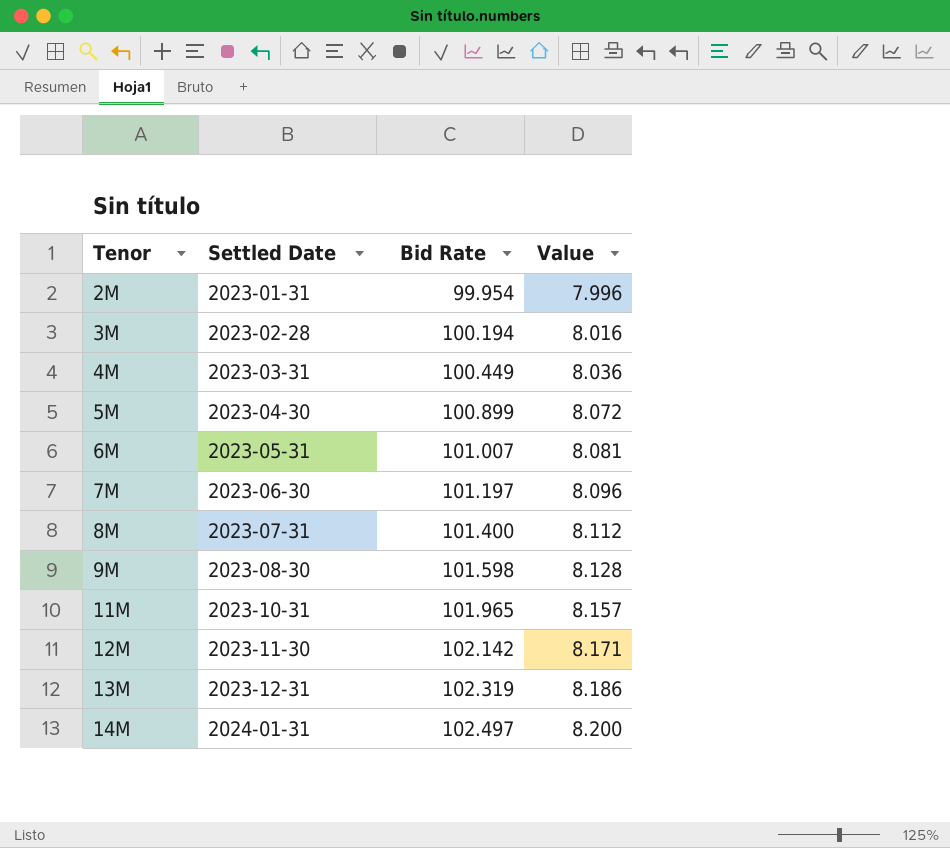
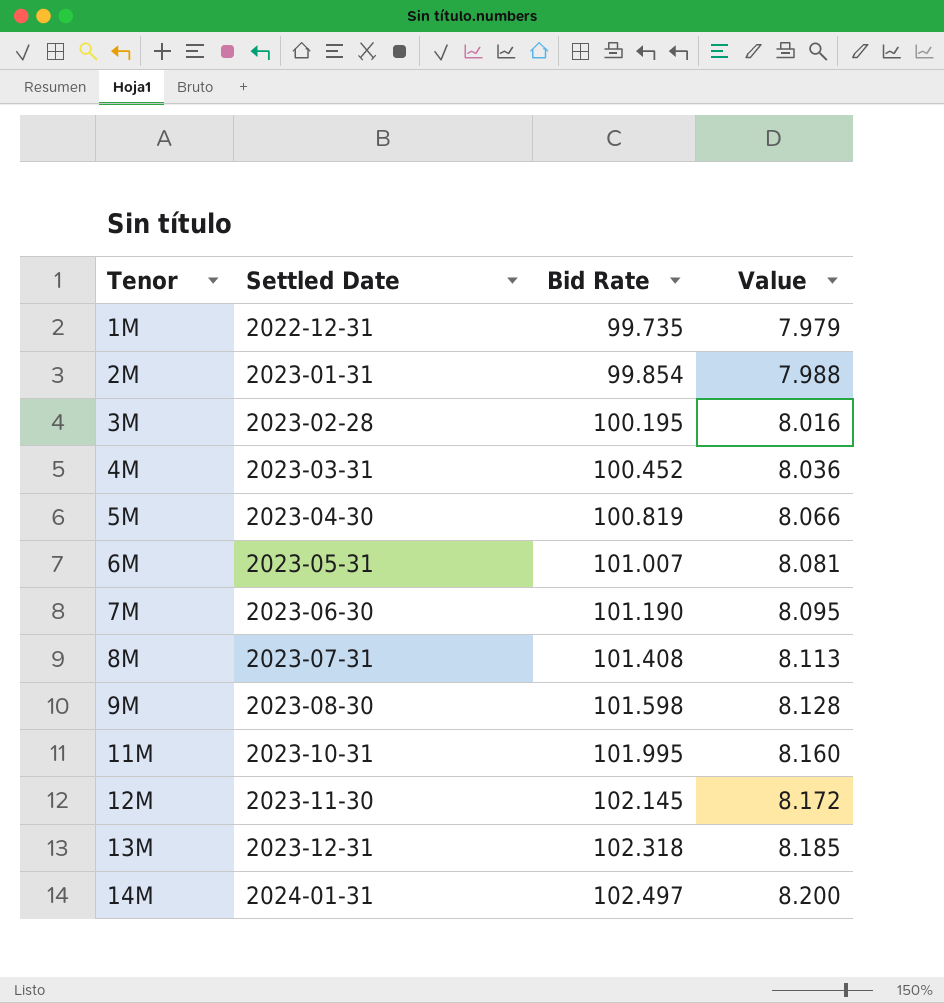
row 1M: none -> 2022-12-31 | 99.735 | 7.979
2M | Bid Rate: 99.954 -> 99.854
2M | Value: 7.996 -> 7.988
3M | Bid Rate: 100.194 -> 100.195
4M | Bid Rate: 100.449 -> 100.452
5M | Bid Rate: 100.899 -> 100.819
5M | Value: 8.072 -> 8.066
7M | Bid Rate: 101.197 -> 101.190
7M | Value: 8.096 -> 8.095
8M | Bid Rate: 101.400 -> 101.408
8M | Value: 8.112 -> 8.113
11M | Bid Rate: 101.965 -> 101.995
11M | Value: 8.157 -> 8.160
12M | Bid Rate: 102.142 -> 102.145
12M | Value: 8.171 -> 8.172
13M | Bid Rate: 102.319 -> 102.318
13M | Value: 8.186 -> 8.185

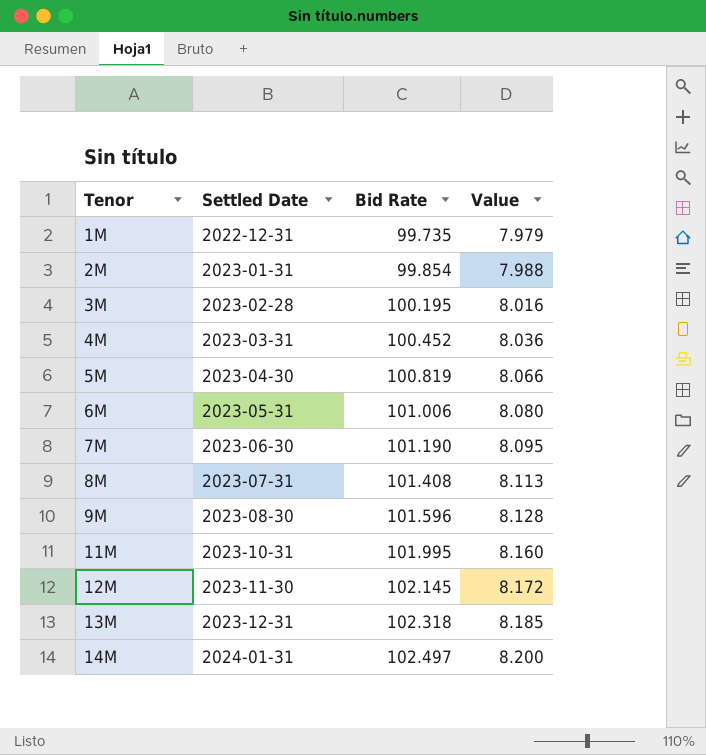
6M | Bid Rate: 101.007 -> 101.006
6M | Value: 8.081 -> 8.080
9M | Bid Rate: 101.598 -> 101.596

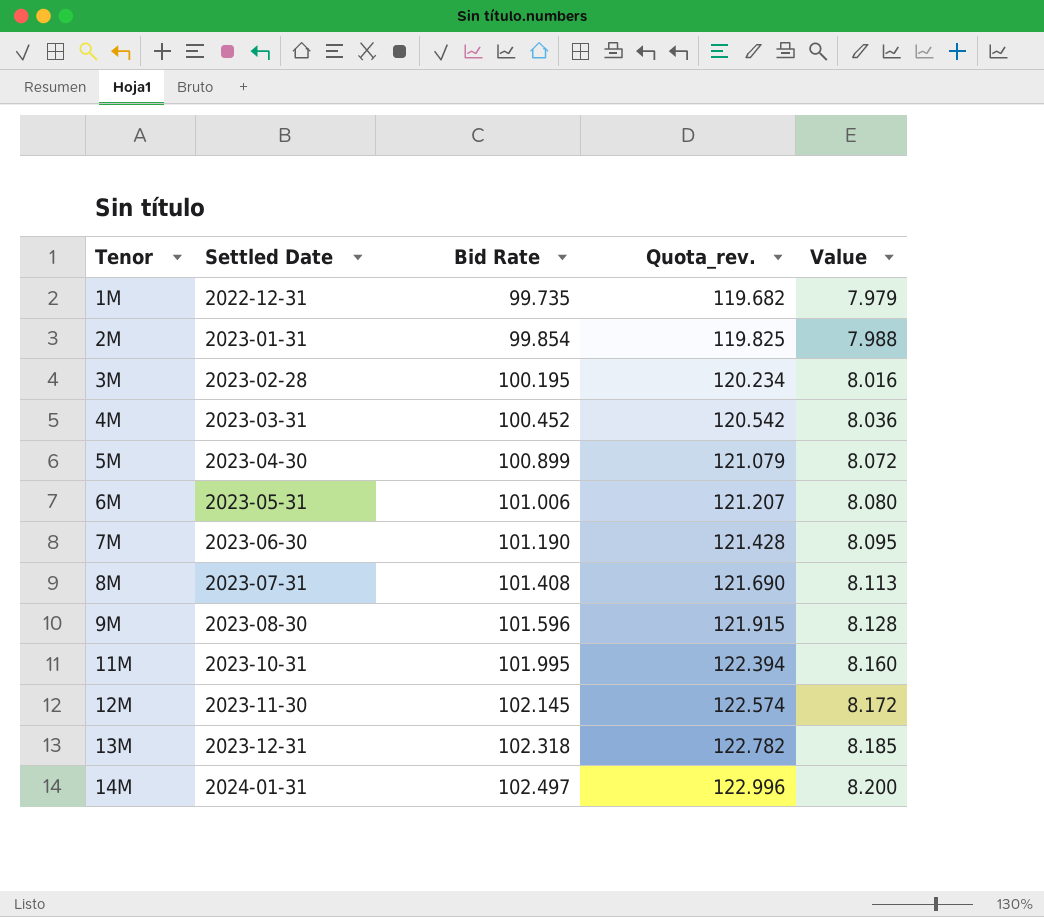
column Quota_rev. | formula: none -> [Bid Rate] * 1.2
5M | Bid Rate: 100.819 -> 100.899
5M | Value: 8.066 -> 8.072

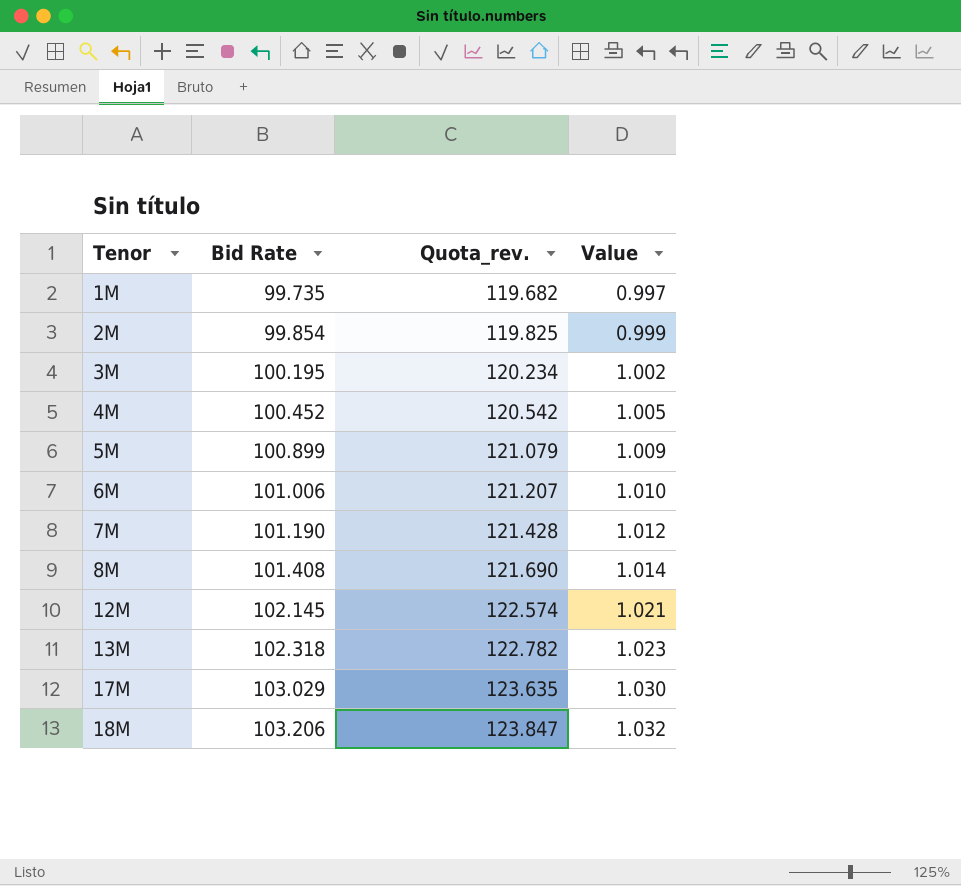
column Settled Date | position: 2 -> none
column Value | formula: [Bid Rate] * 0.08 -> [Bid Rate] * 0.01
row 9M: 2023-08-30 | 101.596 | 121.915 | 8.128 -> none
row 11M: 2023-10-31 | 101.995 | 122.394 | 8.160 -> none
row 14M: 2024-01-31 | 102.497 | 122.996 | 8.200 -> none
row 17M: none -> 103.029 | 123.635 | 1.030
row 18M: none -> 103.206 | 123.847 | 1.032

